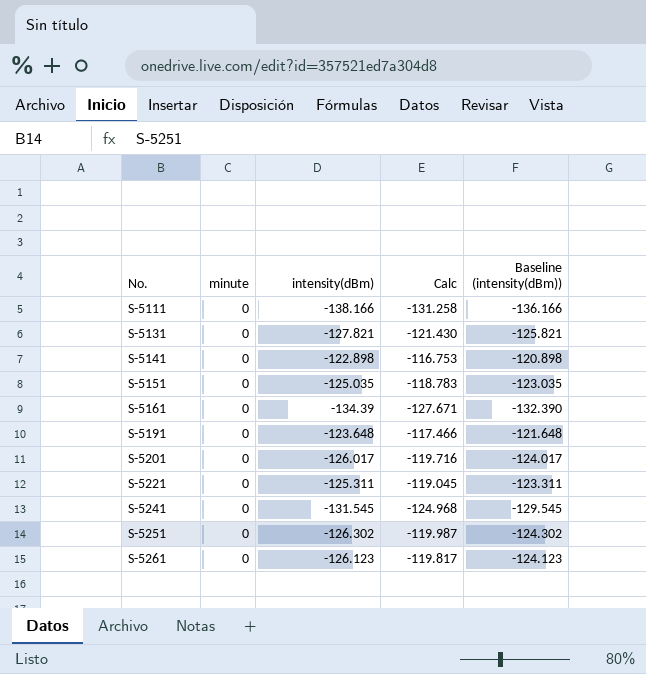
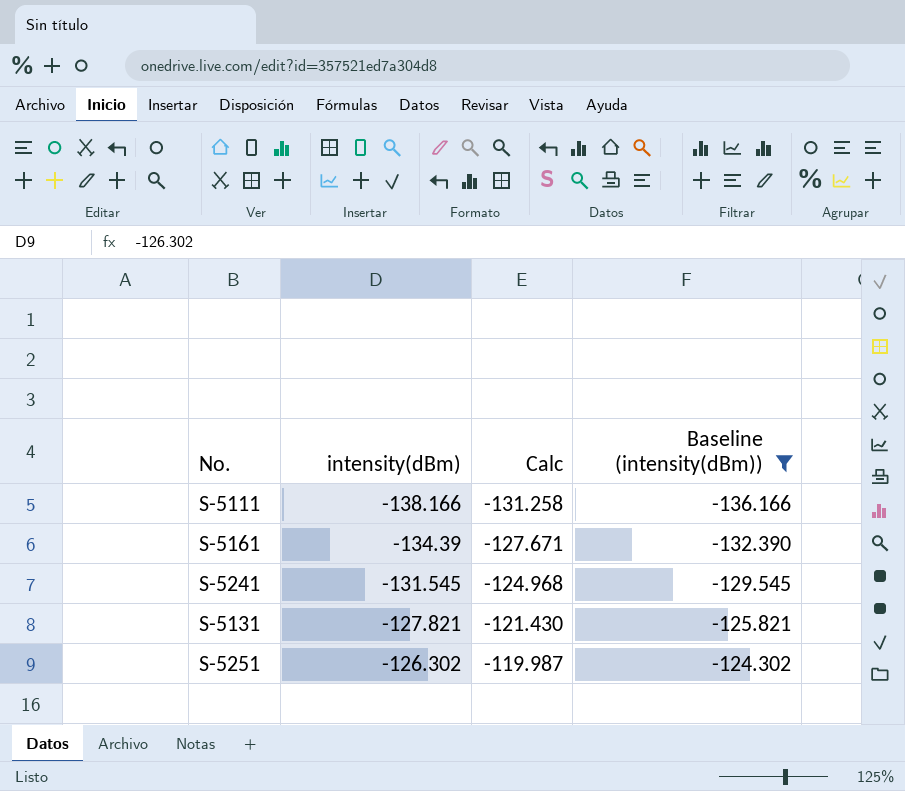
filter: none -> Baseline (intensity(dBm)) <= -124.302
row order: No. ascending -> intensity(dBm) ascending
column minute | position: 2 -> none

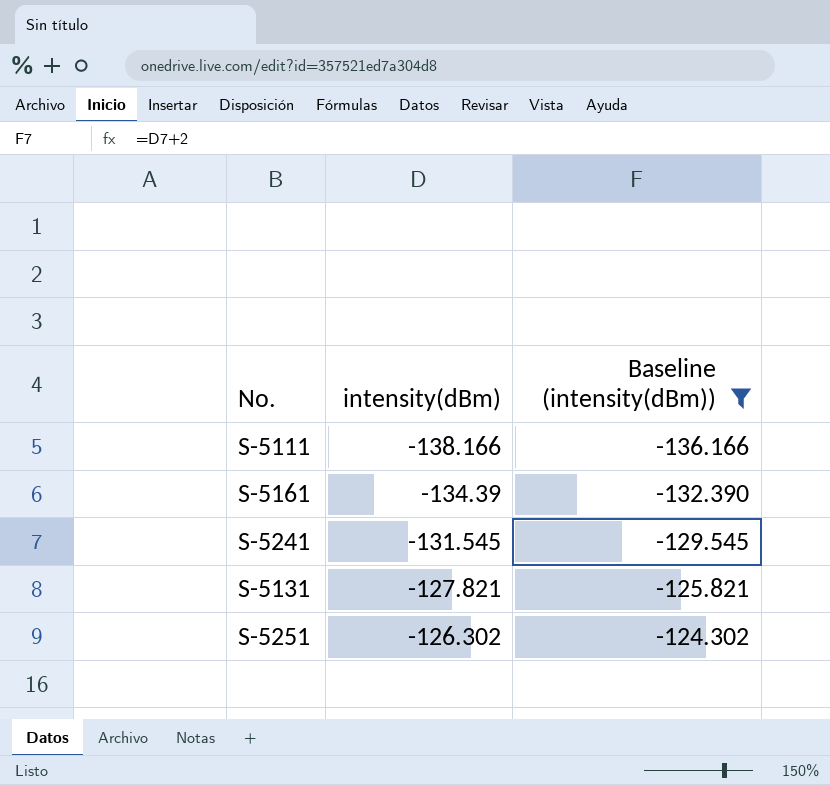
column Calc | formula: [intensity(dBm)] * 0.95 -> none

